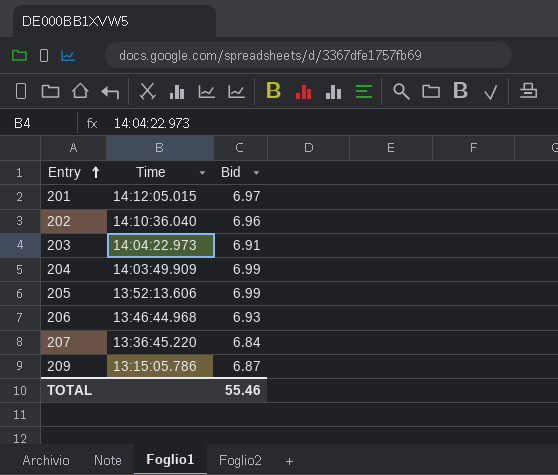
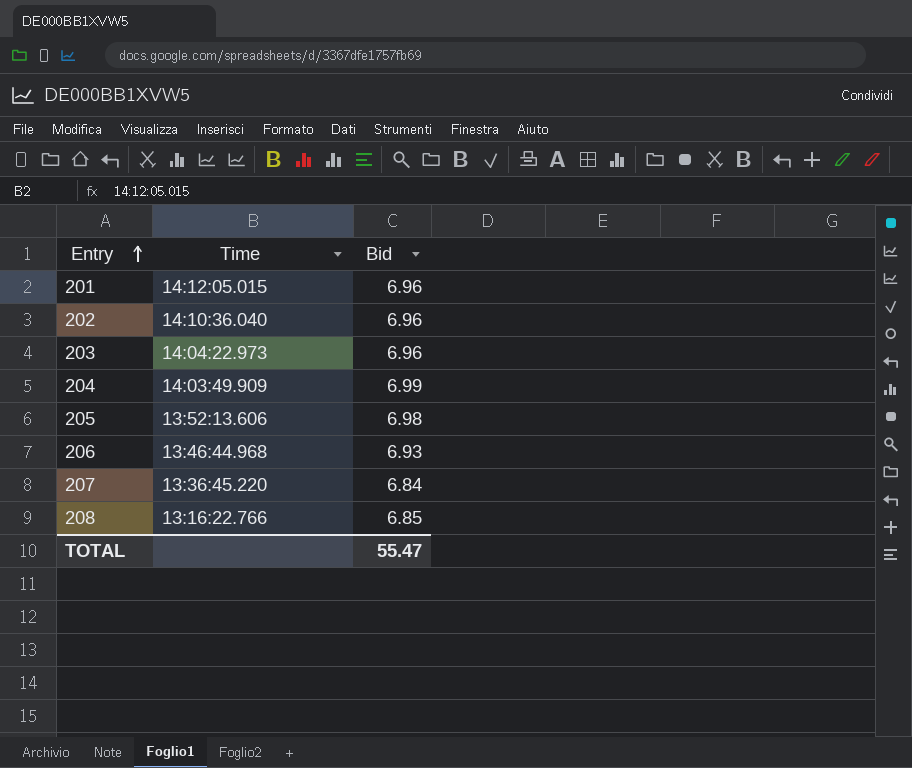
row 209: 13:15:05.786 | 6.87 -> none
201 | Bid: 6.97 -> 6.96
203 | Bid: 6.91 -> 6.96
205 | Bid: 6.99 -> 6.98
row 208: none -> 13:16:22.766 | 6.85
TOTAL | Bid: 55.46 -> 55.47

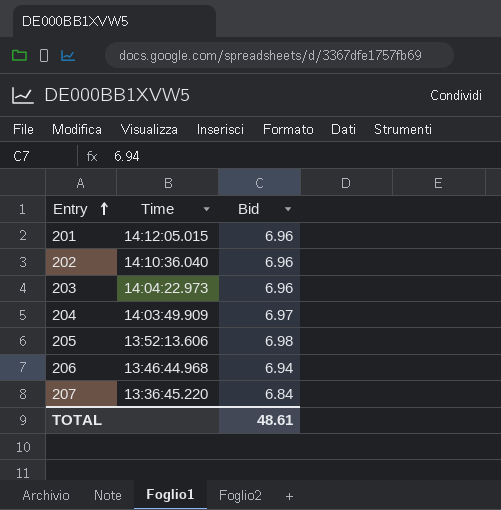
row 208: 13:16:22.766 | 6.85 -> none
204 | Bid: 6.99 -> 6.97
206 | Bid: 6.93 -> 6.94
TOTAL | Bid: 55.47 -> 48.61

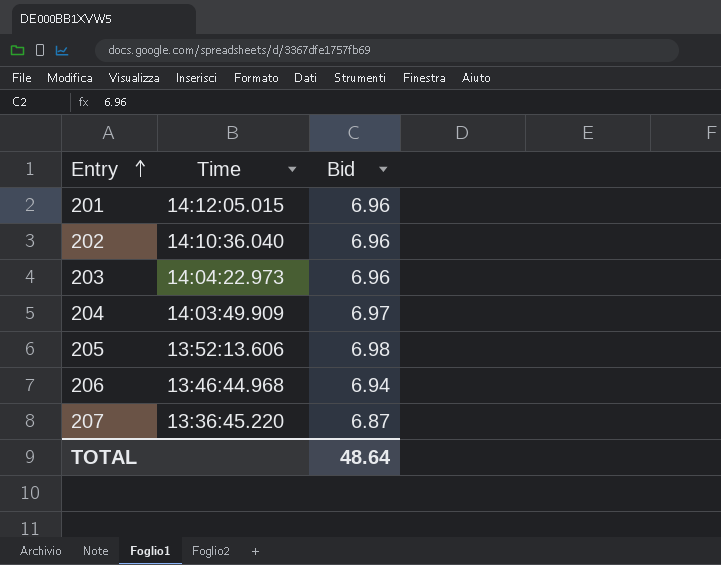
207 | Bid: 6.84 -> 6.87
TOTAL | Bid: 48.61 -> 48.64

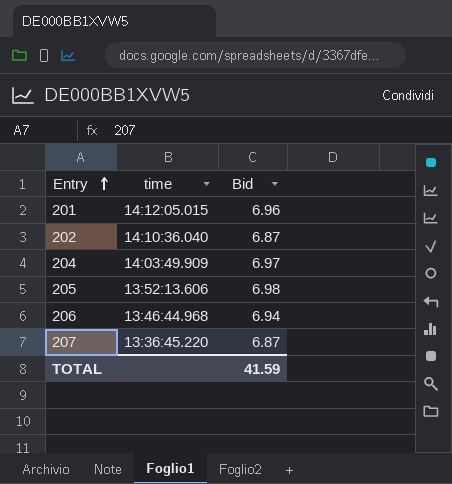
column name: Time -> time
row 203: 14:04:22.973 | 6.96 -> none
202 | Bid: 6.96 -> 6.87
TOTAL | Bid: 48.64 -> 41.59

